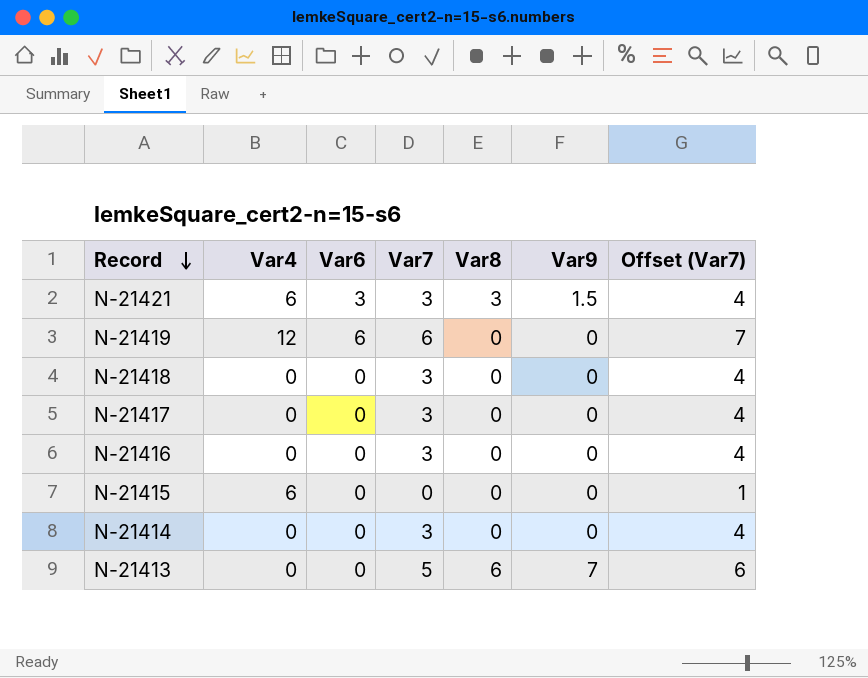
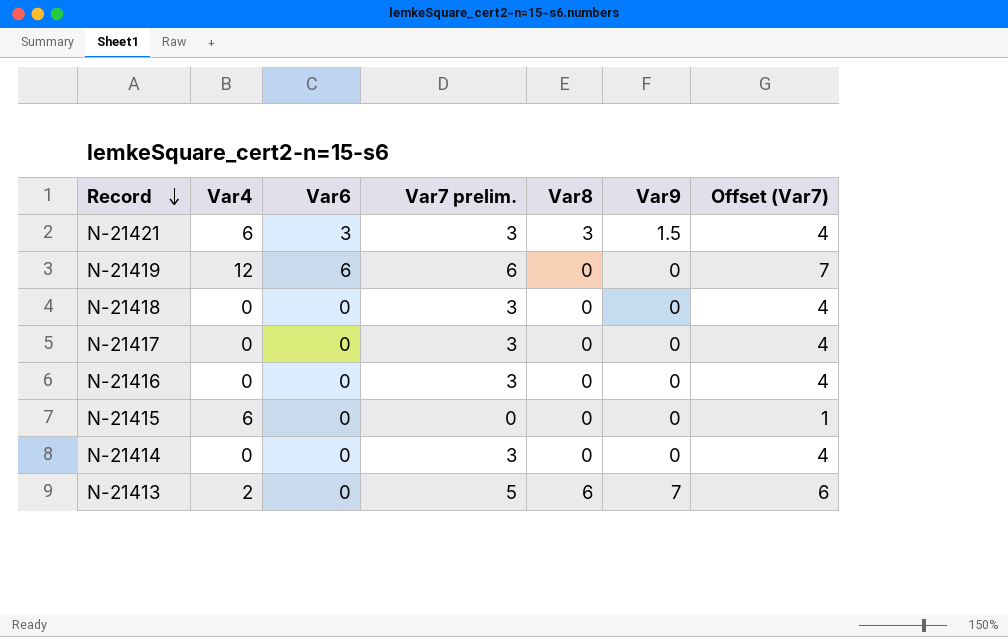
column name: Var7 -> Var7 prelim.
N-21413 | Var4: 0 -> 2

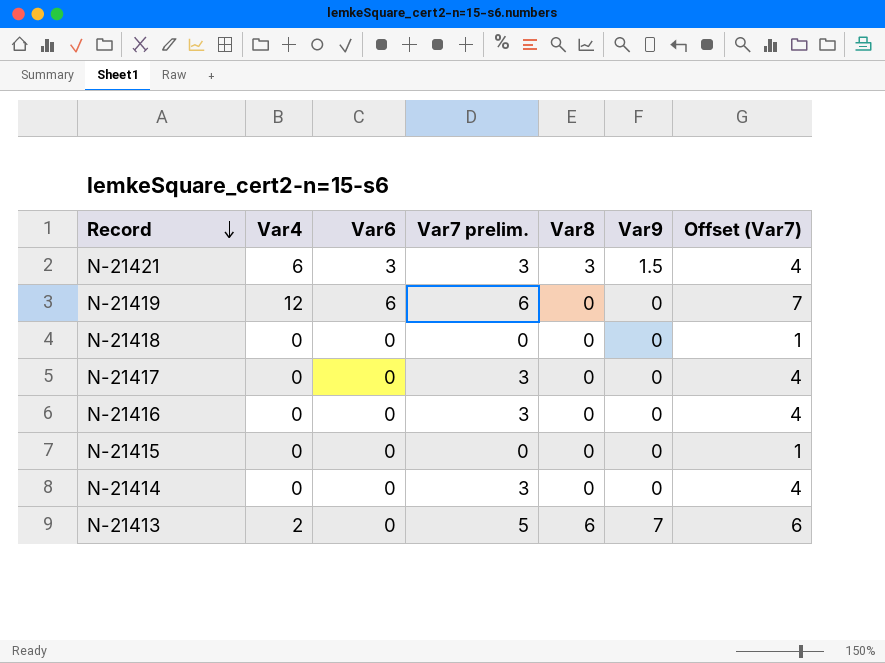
N-21418 | Var7 prelim.: 3 -> 0
N-21418 | Offset (Var7): 4 -> 1
N-21415 | Var4: 6 -> 0

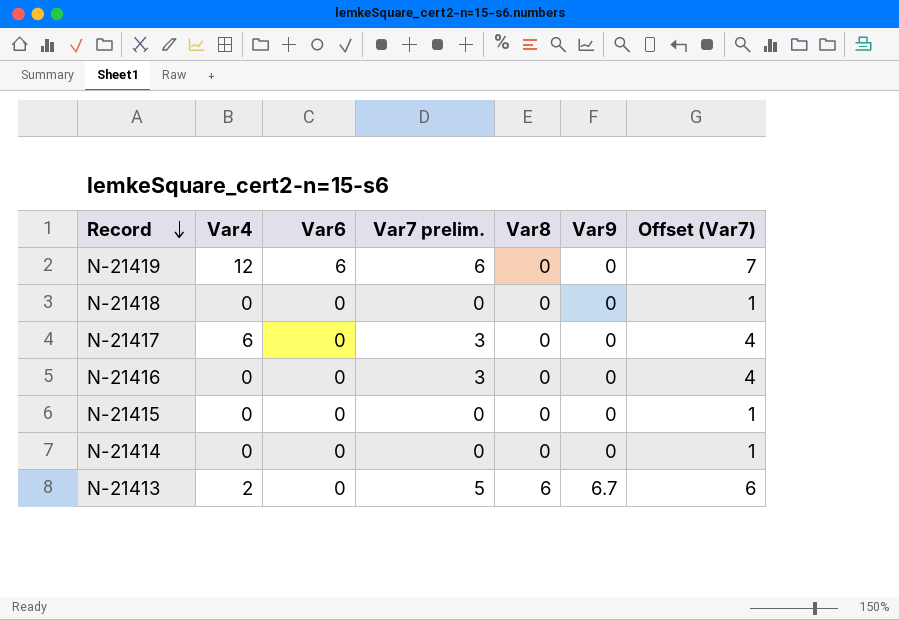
row N-21421: 6 | 3 | 3 | 3 | 1.5 | 4 -> none
N-21417 | Var4: 0 -> 6
N-21414 | Var7 prelim.: 3 -> 0
N-21414 | Offset (Var7): 4 -> 1
N-21413 | Var9: 7 -> 6.7

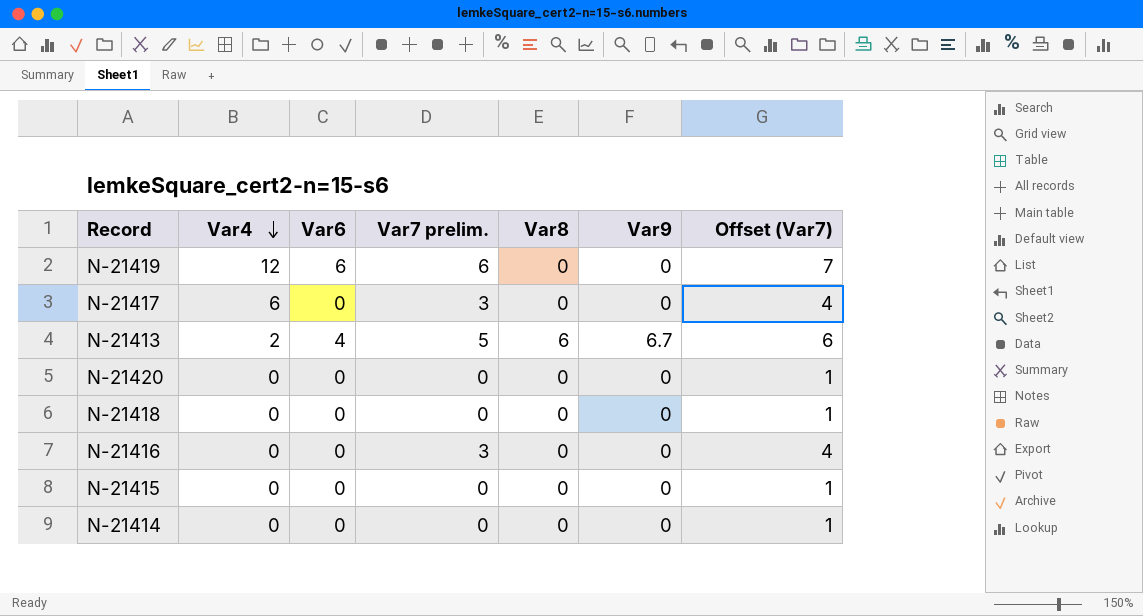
row order: Record descending -> Var4 descending
N-21413 | Var6: 0 -> 4
row N-21420: none -> 0 | 0 | 0 | 0 | 0 | 1

